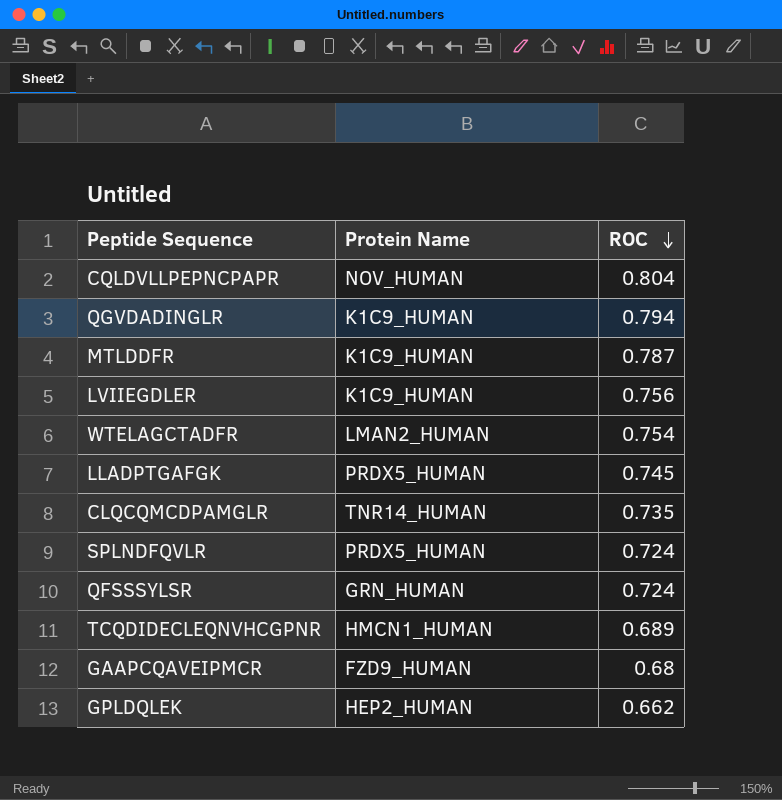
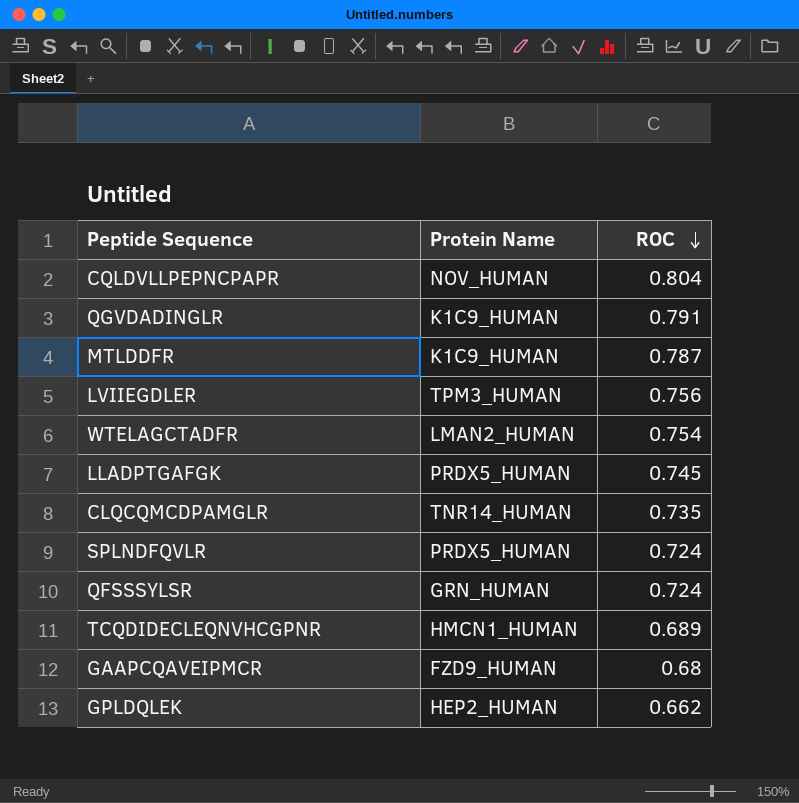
QGVDADINGLR | ROC: 0.794 -> 0.791
LVIIEGDLER | Protein Name: K1C9_HUMAN -> TPM3_HUMAN

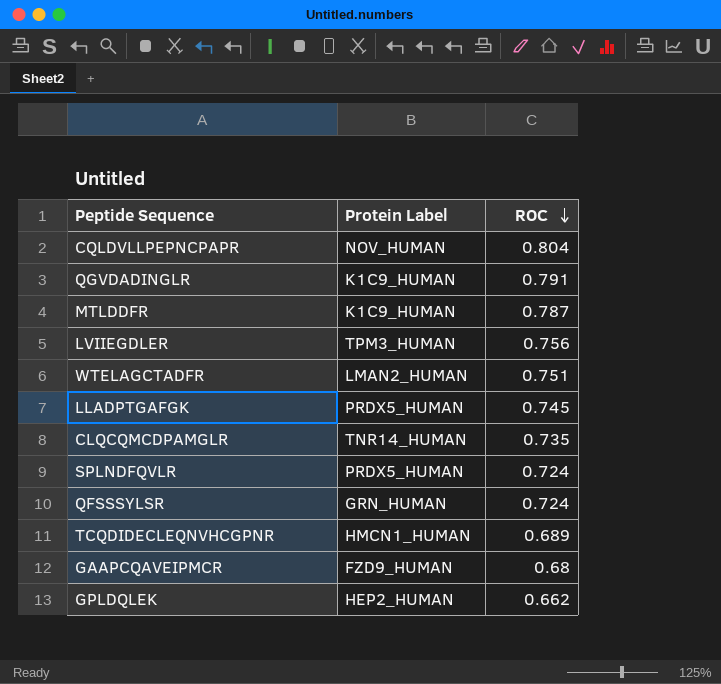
column name: Protein Name -> Protein Label
WTELAGCTADFR | ROC: 0.754 -> 0.751

